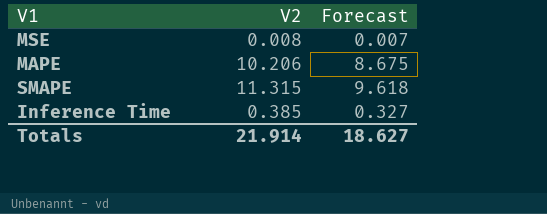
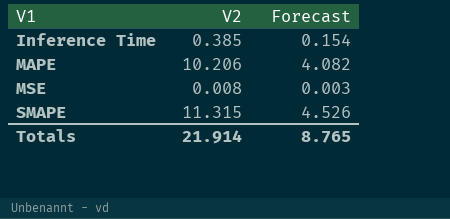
row order: none -> V1 ascending
column Forecast | formula: [V2] * 0.85 -> [V2] * 0.4
Totals | Forecast: 18.627 -> 8.765

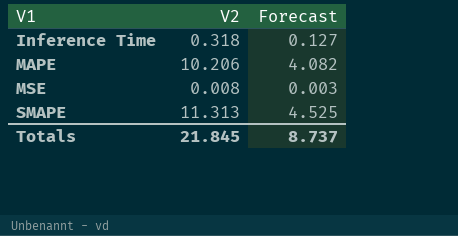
Inference Time | V2: 0.385 -> 0.318
Inference Time | Forecast: 0.154 -> 0.127
SMAPE | V2: 11.315 -> 11.313
SMAPE | Forecast: 4.526 -> 4.525
Totals | V2: 21.914 -> 21.845
Totals | Forecast: 8.765 -> 8.737

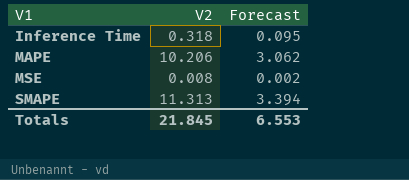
column Forecast | formula: [V2] * 0.4 -> [V2] * 0.3
Totals | Forecast: 8.737 -> 6.553

